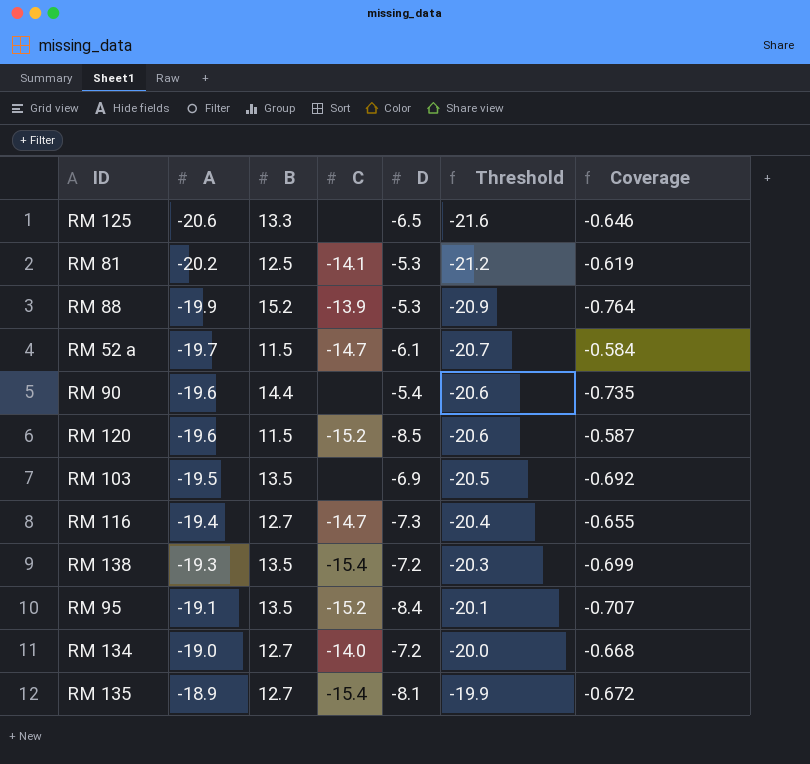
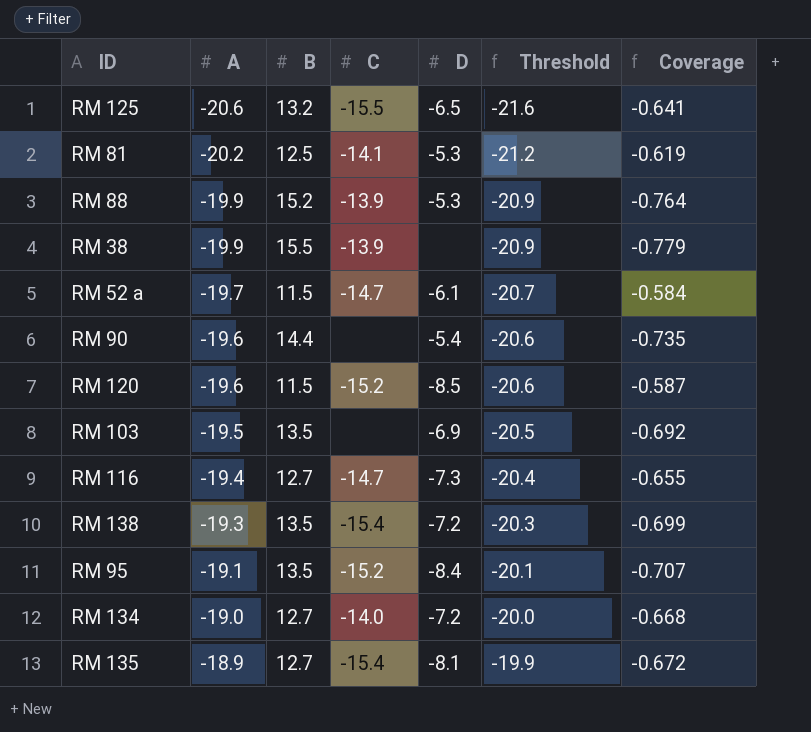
RM 125 | B: 13.3 -> 13.2
RM 125 | C: none -> -15.5
RM 125 | Coverage: -0.646 -> -0.641
row RM 38: none -> -19.9 | 15.5 | -13.9 | none | -20.9 | -0.779

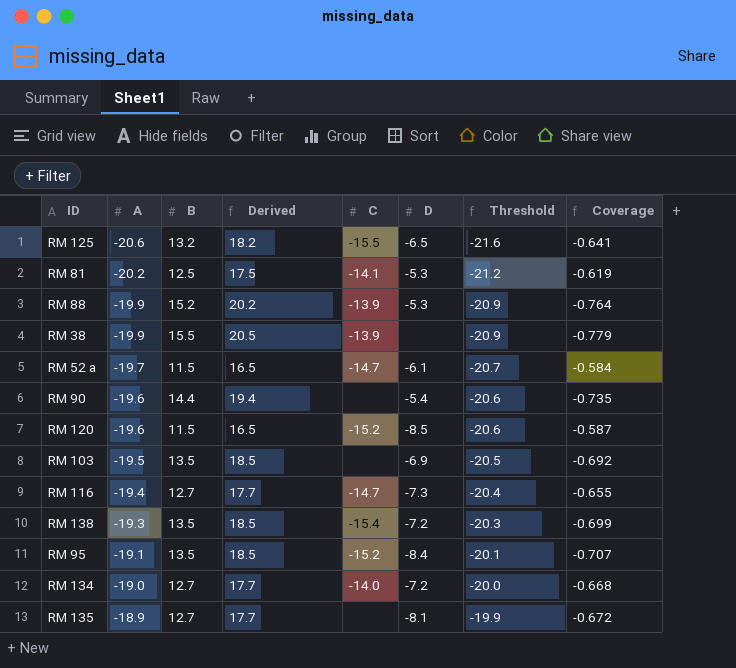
column Derived | formula: none -> [B] + 5
RM 135 | C: -15.4 -> none

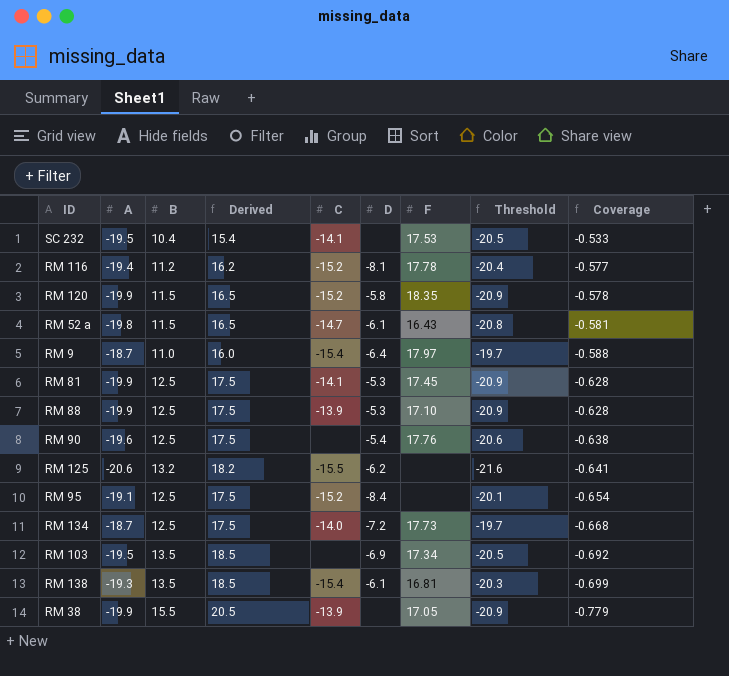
row order: A ascending -> Coverage descending
column F | position: none -> 7
row RM 135: -18.9 | 12.7 | 17.7 | none | -8.1 | -19.9 | -0.672 -> none
row SC 232: none -> -19.5 | 10.4 | 15.4 | -14.1 | none | 17.53 | -20.5 | -0.533
RM 116 | B: 12.7 -> 11.2
RM 116 | Derived: 17.7 -> 16.2
RM 116 | C: -14.7 -> -15.2
RM 116 | D: -7.3 -> -8.1
RM 116 | Coverage: -0.655 -> -0.577
RM 120 | A: -19.6 -> -19.9
RM 120 | D: -8.5 -> -5.8
RM 120 | Threshold: -20.6 -> -20.9
RM 120 | Coverage: -0.587 -> -0.578
RM 52 a | A: -19.7 -> -19.8
RM 52 a | Threshold: -20.7 -> -20.8
RM 52 a | Coverage: -0.584 -> -0.581
row RM 9: none -> -18.7 | 11.0 | 16.0 | -15.4 | -6.4 | 17.97 | -19.7 | -0.588
RM 81 | A: -20.2 -> -19.9
RM 81 | Threshold: -21.2 -> -20.9
RM 81 | Coverage: -0.619 -> -0.628
RM 88 | B: 15.2 -> 12.5
RM 88 | Derived: 20.2 -> 17.5
RM 88 | Coverage: -0.764 -> -0.628
RM 90 | B: 14.4 -> 12.5
RM 90 | Derived: 19.4 -> 17.5
RM 90 | Coverage: -0.735 -> -0.638
RM 125 | D: -6.5 -> -6.2
RM 95 | B: 13.5 -> 12.5
RM 95 | Derived: 18.5 -> 17.5
RM 95 | Coverage: -0.707 -> -0.654
RM 134 | A: -19.0 -> -18.7
RM 134 | B: 12.7 -> 12.5
RM 134 | Derived: 17.7 -> 17.5
RM 134 | Threshold: -20.0 -> -19.7
RM 138 | D: -7.2 -> -6.1

